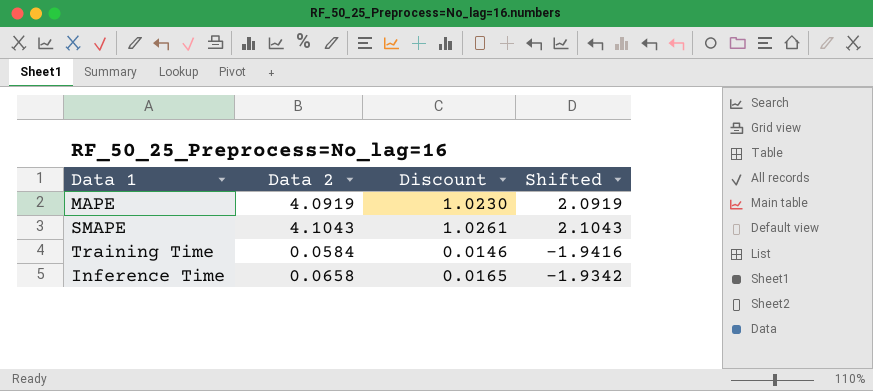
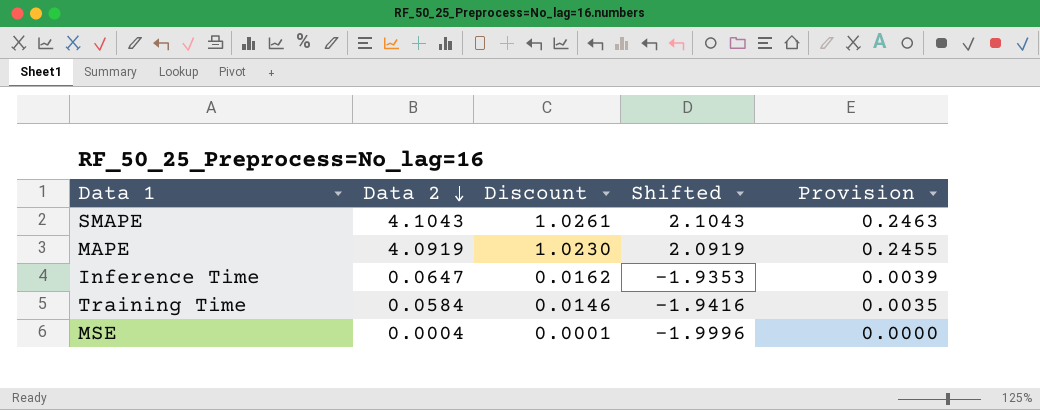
row order: none -> Data 2 descending
column Provision | formula: none -> [Data 2] * 0.06
Inference Time | Data 2: 0.0658 -> 0.0647
Inference Time | Discount: 0.0165 -> 0.0162
Inference Time | Shifted: -1.9342 -> -1.9353
row MSE: none -> 0.0004 | 0.0001 | -1.9996 | 0.0000

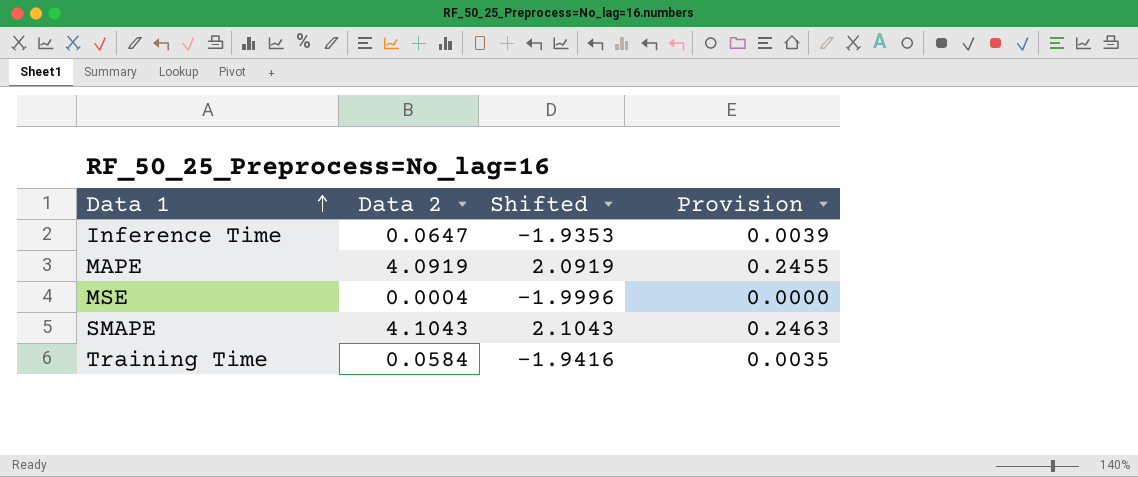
row order: Data 2 descending -> Data 1 ascending
column Discount | formula: [Data 2] * 0.25 -> none

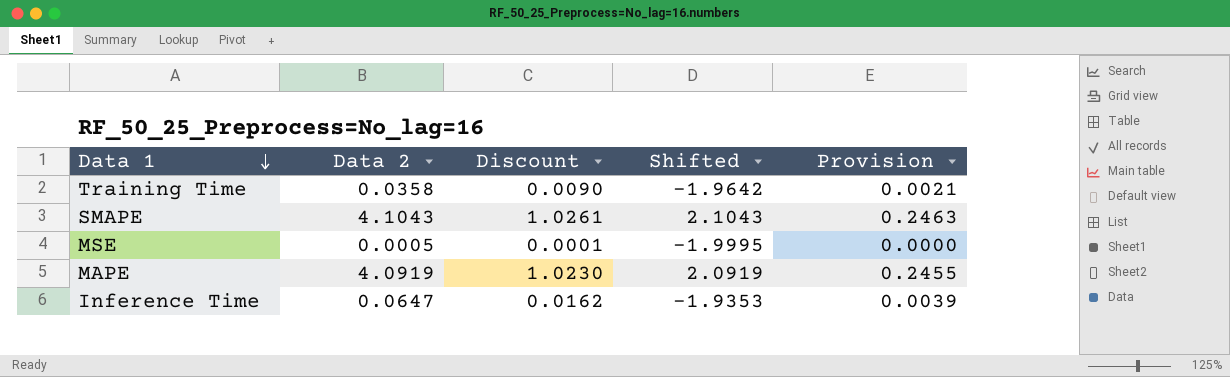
row order: Data 1 ascending -> Data 1 descending
column Discount | formula: none -> [Data 2] * 0.25
Training Time | Data 2: 0.0584 -> 0.0358
Training Time | Shifted: -1.9416 -> -1.9642
Training Time | Provision: 0.0035 -> 0.0021
MSE | Data 2: 0.0004 -> 0.0005
MSE | Shifted: -1.9996 -> -1.9995

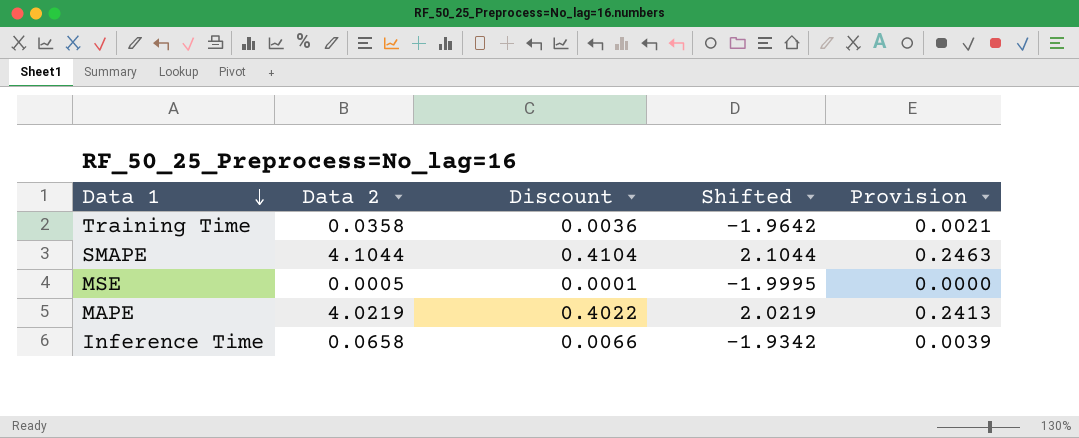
column Discount | formula: [Data 2] * 0.25 -> [Data 2] * 0.1
SMAPE | Data 2: 4.1043 -> 4.1044
SMAPE | Shifted: 2.1043 -> 2.1044
MAPE | Data 2: 4.0919 -> 4.0219
MAPE | Shifted: 2.0919 -> 2.0219
MAPE | Provision: 0.2455 -> 0.2413
Inference Time | Data 2: 0.0647 -> 0.0658
Inference Time | Shifted: -1.9353 -> -1.9342

